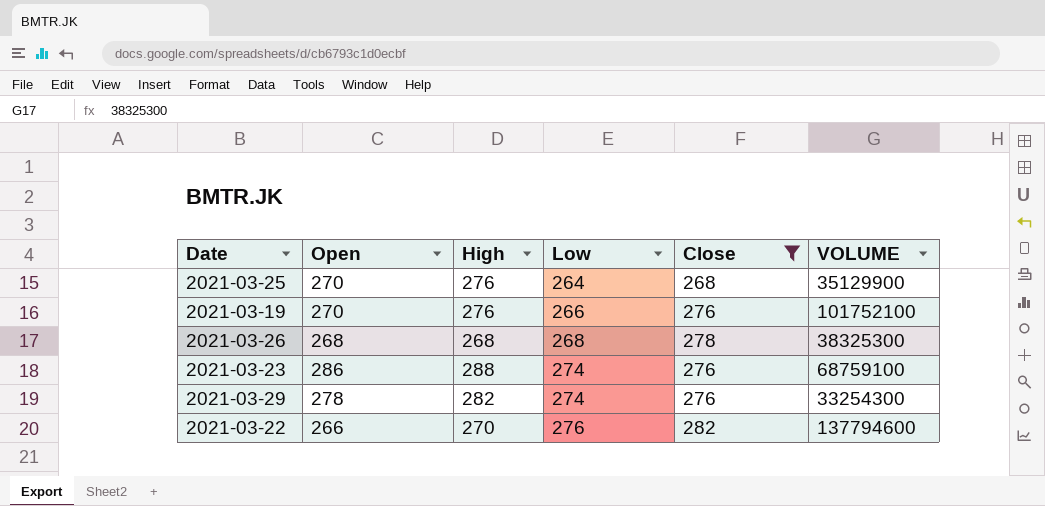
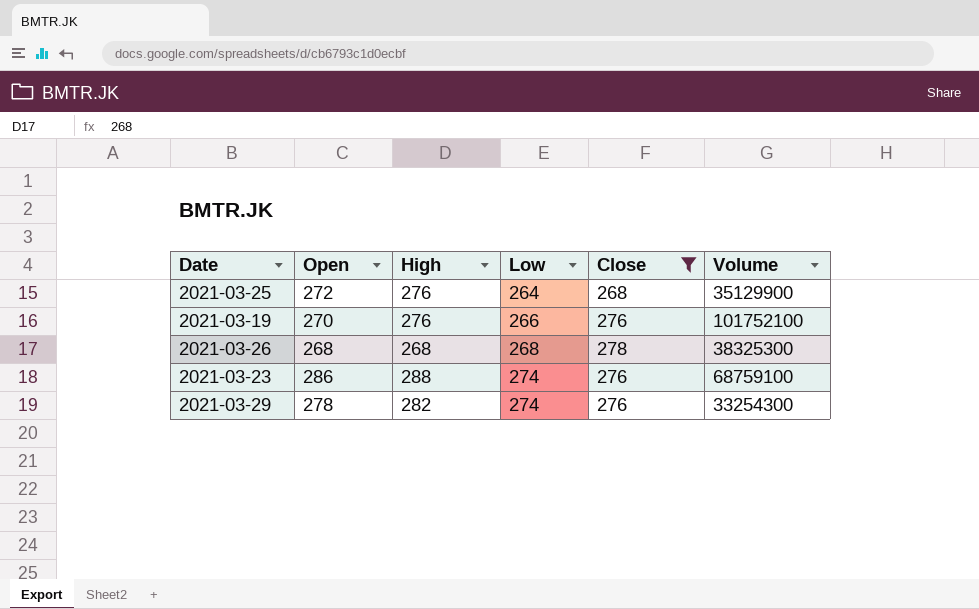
column name: VOLUME -> Volume
row 2021-03-22: 266 | 270 | 276 | 282 | 137794600 -> none
2021-03-25 | Open: 270 -> 272

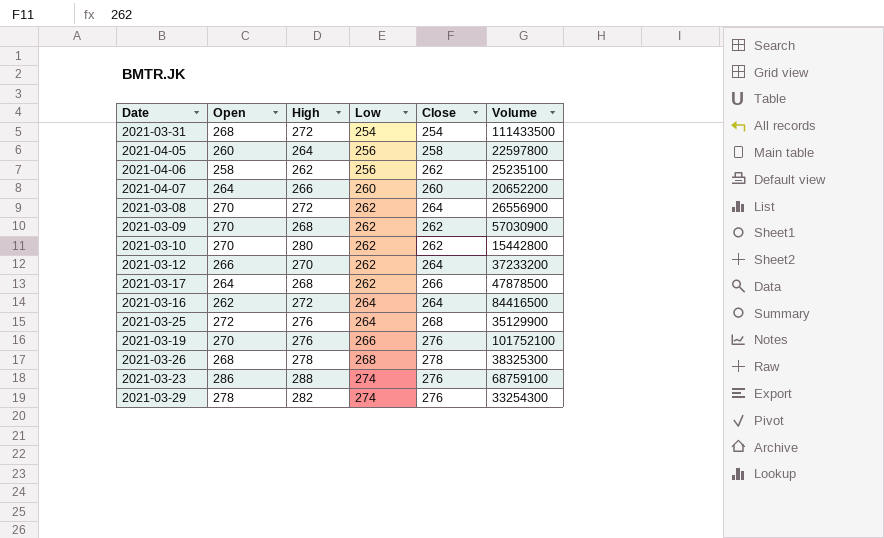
filter: Close >= 268 -> none
2021-03-26 | High: 268 -> 278

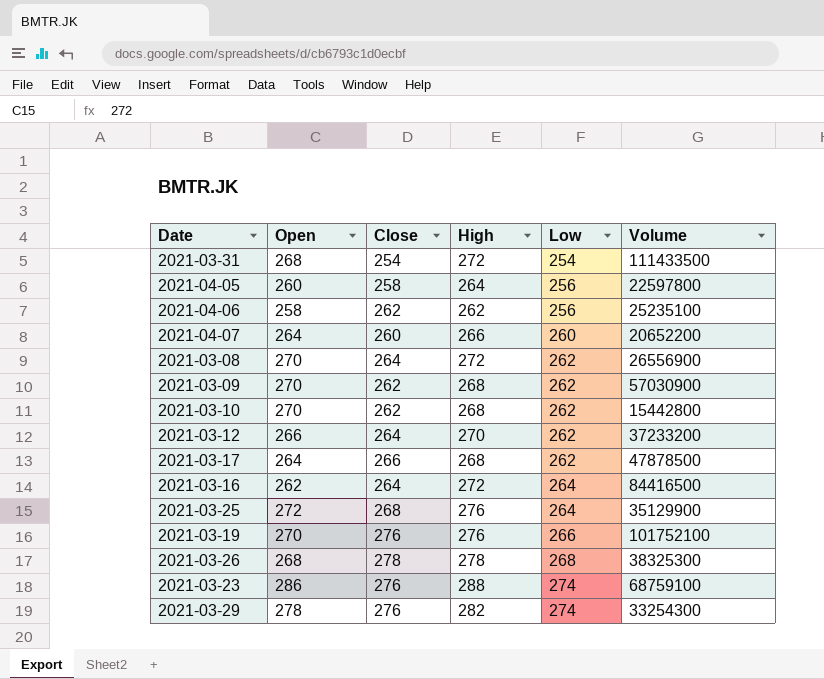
column Close | position: 5 -> 3
2021-03-10 | High: 280 -> 268

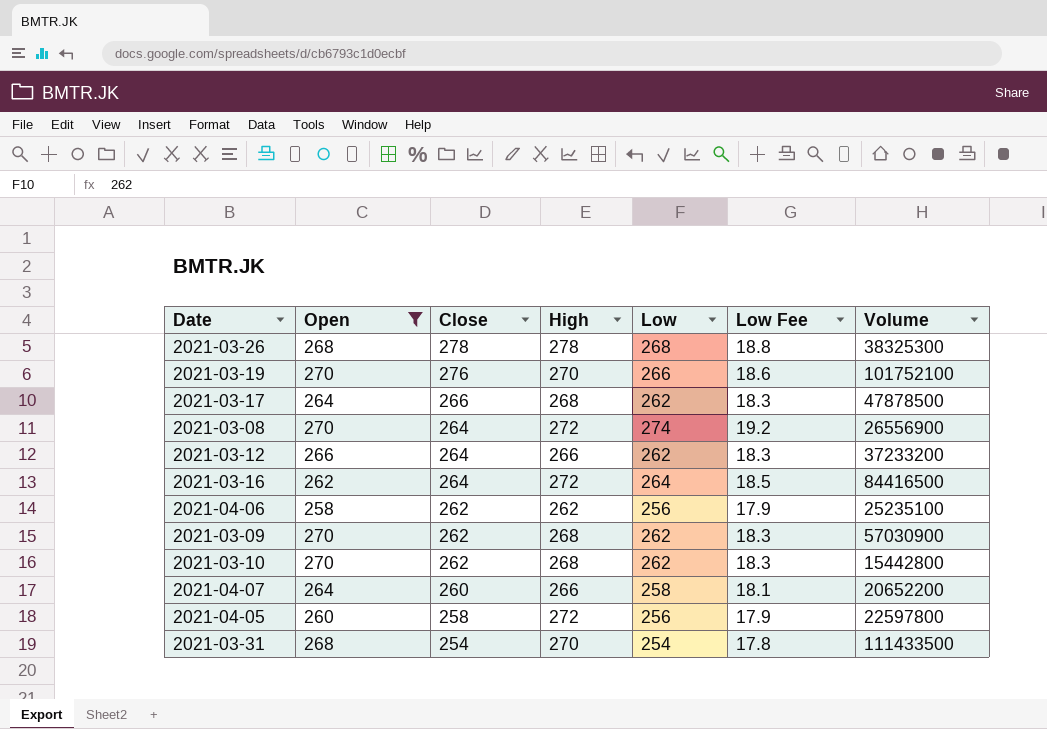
filter: none -> Open <= 270
row order: Low ascending -> Close descending
column Low Fee | formula: none -> [Low] * 0.07
2021-03-19 | High: 276 -> 270
2021-03-08 | Low: 262 -> 274
2021-03-12 | High: 270 -> 266
2021-04-07 | Low: 260 -> 258
2021-04-05 | High: 264 -> 272
2021-03-31 | High: 272 -> 270

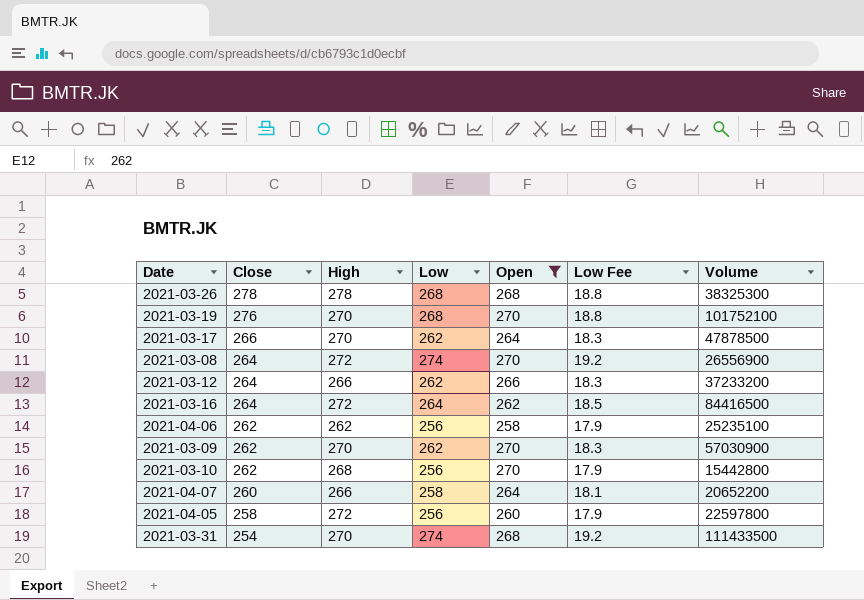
column Open | position: 2 -> 5
2021-03-19 | Low: 266 -> 268
2021-03-19 | Low Fee: 18.6 -> 18.8
2021-03-17 | High: 268 -> 270
2021-03-09 | High: 268 -> 270
2021-03-10 | Low: 262 -> 256
2021-03-10 | Low Fee: 18.3 -> 17.9
2021-03-31 | Low: 254 -> 274
2021-03-31 | Low Fee: 17.8 -> 19.2

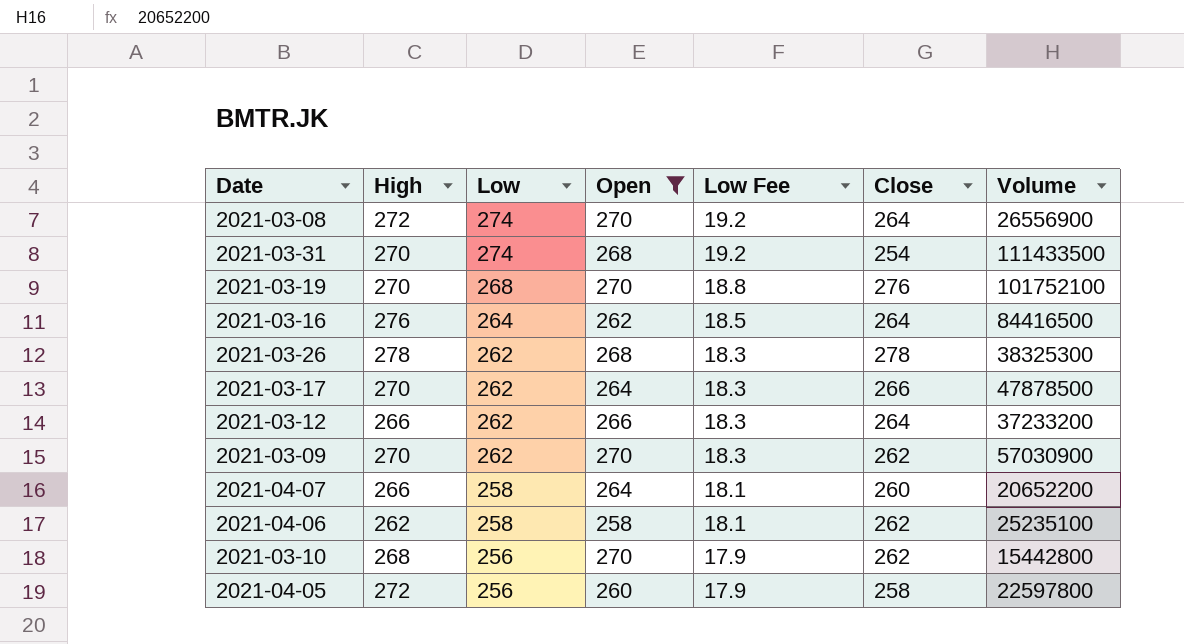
row order: Close descending -> Low descending
column Close | position: 2 -> 6
2021-03-16 | High: 272 -> 276
2021-03-26 | Low: 268 -> 262
2021-03-26 | Low Fee: 18.8 -> 18.3
2021-04-06 | Low: 256 -> 258
2021-04-06 | Low Fee: 17.9 -> 18.1

